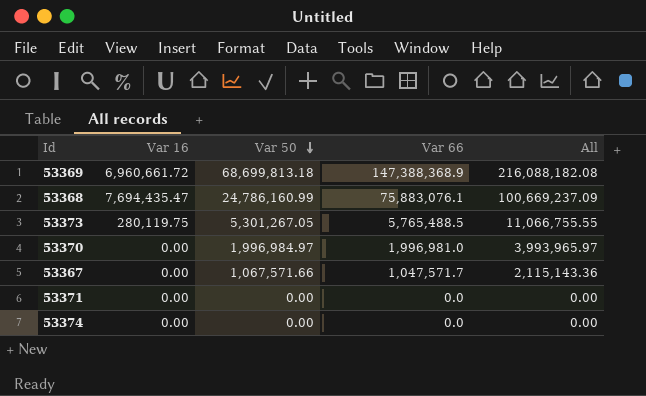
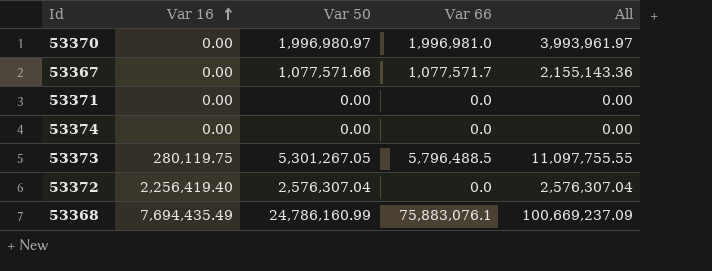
row order: Var 50 descending -> Var 16 ascending
row 53369: 6,960,661.72 | 68,699,813.18 | 147,388,368.9 | 216,088,182.08 -> none
53370 | Var 50: 1,996,984.97 -> 1,996,980.97
53370 | All: 3,993,965.97 -> 3,993,961.97
53367 | Var 50: 1,067,571.66 -> 1,077,571.66
53367 | Var 66: 1,047,571.7 -> 1,077,571.7
53367 | All: 2,115,143.36 -> 2,155,143.36
53373 | Var 66: 5,765,488.5 -> 5,796,488.5
53373 | All: 11,066,755.55 -> 11,097,755.55
row 53372: none -> 2,256,419.40 | 2,576,307.04 | 0.0 | 2,576,307.04
53368 | Var 16: 7,694,435.47 -> 7,694,435.49

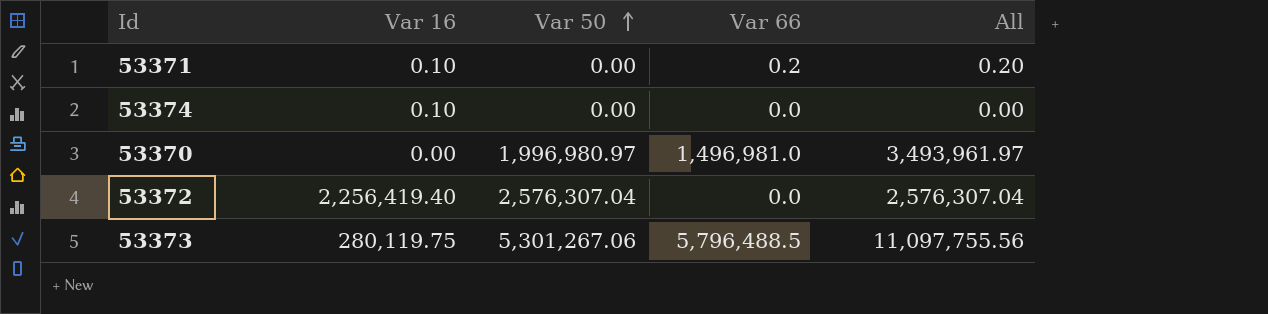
row order: Var 16 ascending -> Var 50 ascending
row 53367: 0.00 | 1,077,571.66 | 1,077,571.7 | 2,155,143.36 -> none
row 53368: 7,694,435.49 | 24,786,160.99 | 75,883,076.1 | 100,669,237.09 -> none
53371 | Var 16: 0.00 -> 0.10
53371 | Var 66: 0.0 -> 0.2
53371 | All: 0.00 -> 0.20
53374 | Var 16: 0.00 -> 0.10
53370 | Var 66: 1,996,981.0 -> 1,496,981.0
53370 | All: 3,993,961.97 -> 3,493,961.97
53373 | Var 50: 5,301,267.05 -> 5,301,267.06
53373 | All: 11,097,755.55 -> 11,097,755.56

